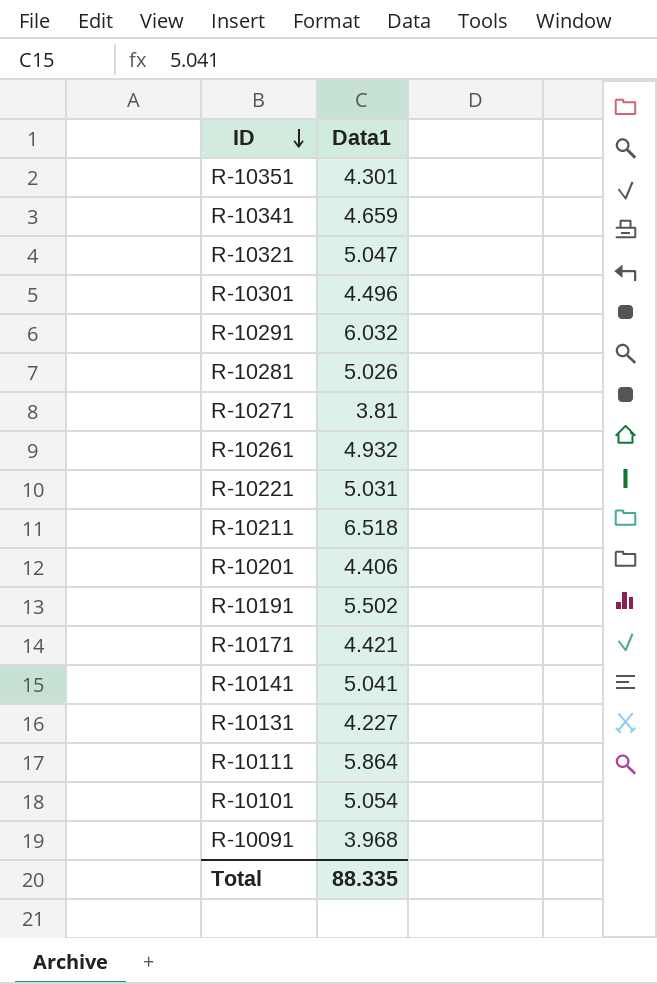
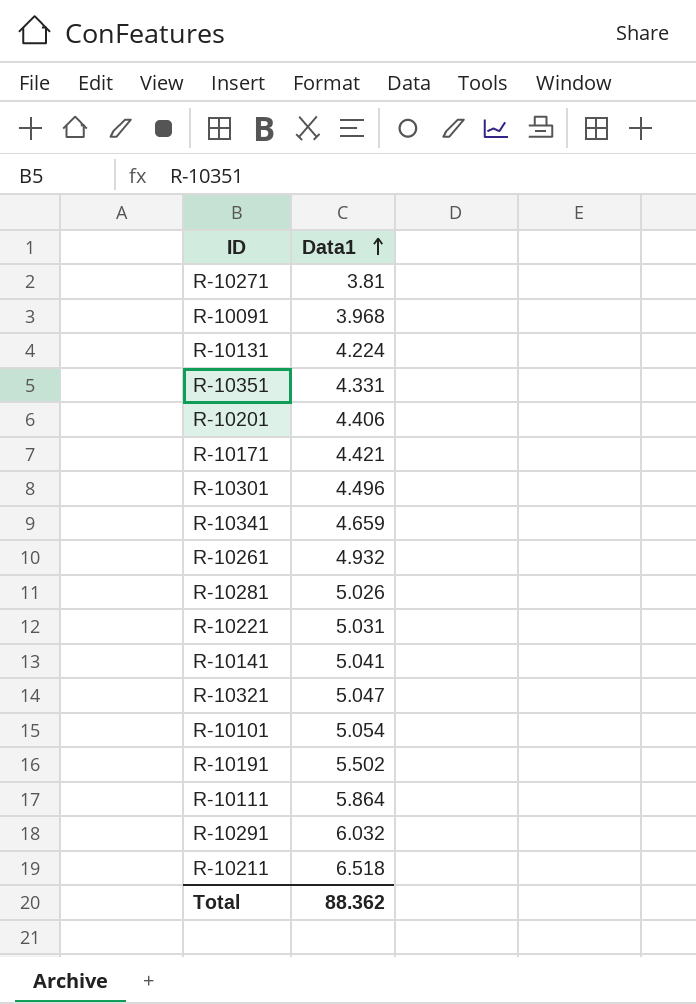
row order: ID descending -> Data1 ascending
R-10131 | Data1: 4.227 -> 4.224
R-10351 | Data1: 4.301 -> 4.331
Total | Data1: 88.335 -> 88.362

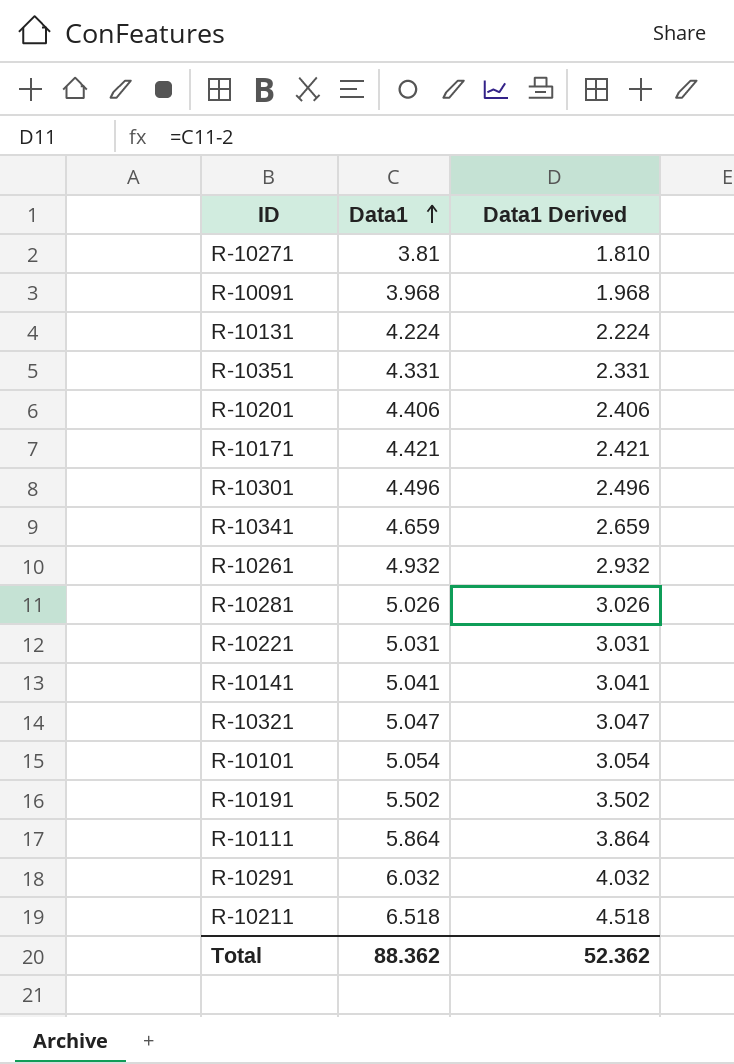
column Data1 Derived | formula: none -> [Data1] - 2

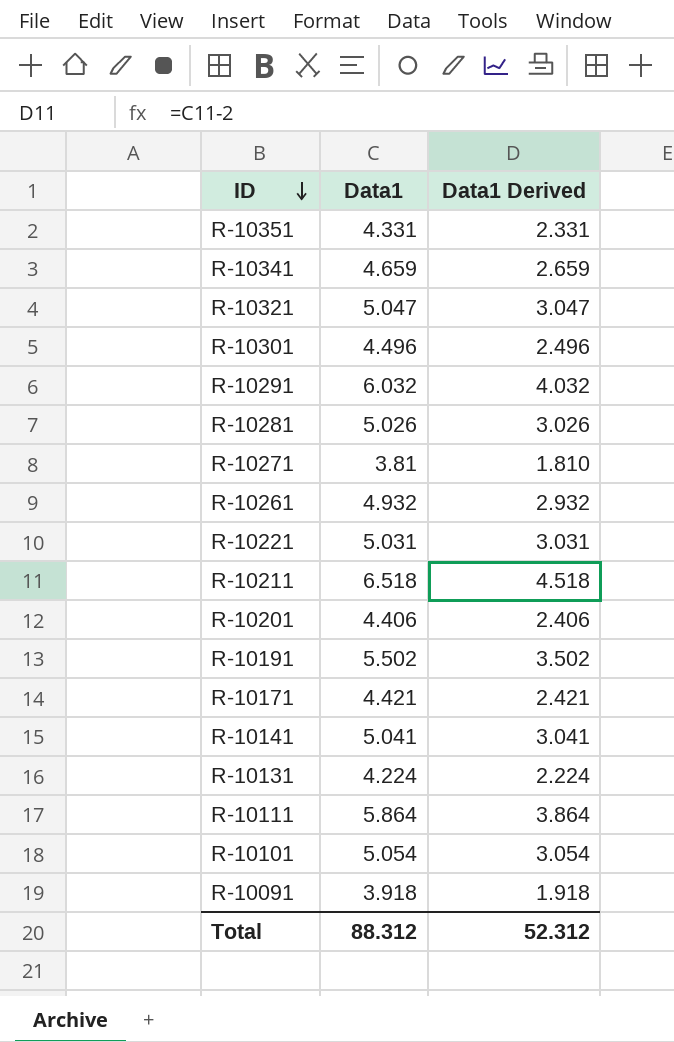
row order: Data1 ascending -> ID descending
R-10091 | Data1: 3.968 -> 3.918
R-10091 | Data1 Derived: 1.968 -> 1.918
Total | Data1: 88.362 -> 88.312
Total | Data1 Derived: 52.362 -> 52.312

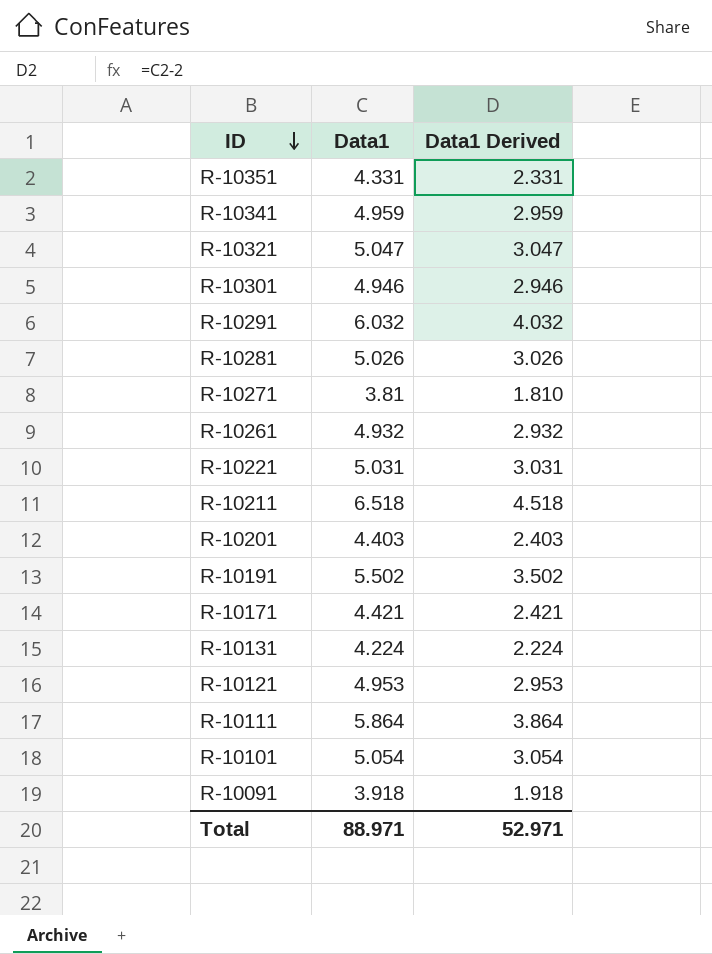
row R-10141: 5.041 | 3.041 -> none
R-10341 | Data1: 4.659 -> 4.959
R-10341 | Data1 Derived: 2.659 -> 2.959
R-10301 | Data1: 4.496 -> 4.946
R-10301 | Data1 Derived: 2.496 -> 2.946
R-10201 | Data1: 4.406 -> 4.403
R-10201 | Data1 Derived: 2.406 -> 2.403
row R-10121: none -> 4.953 | 2.953
Total | Data1: 88.312 -> 88.971
Total | Data1 Derived: 52.312 -> 52.971

